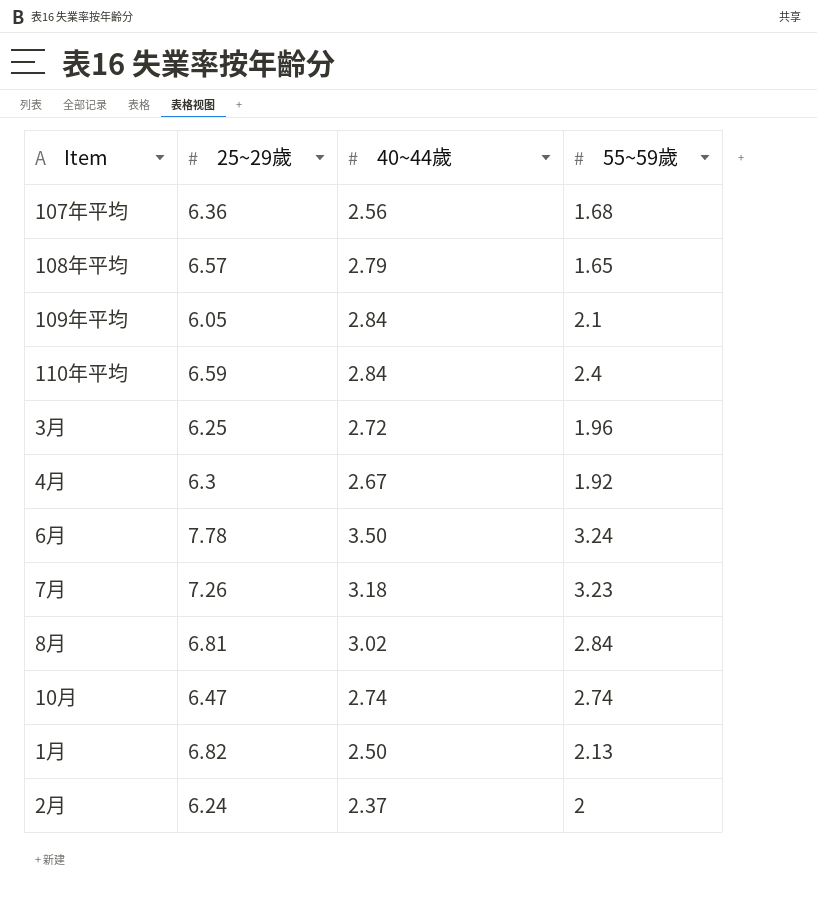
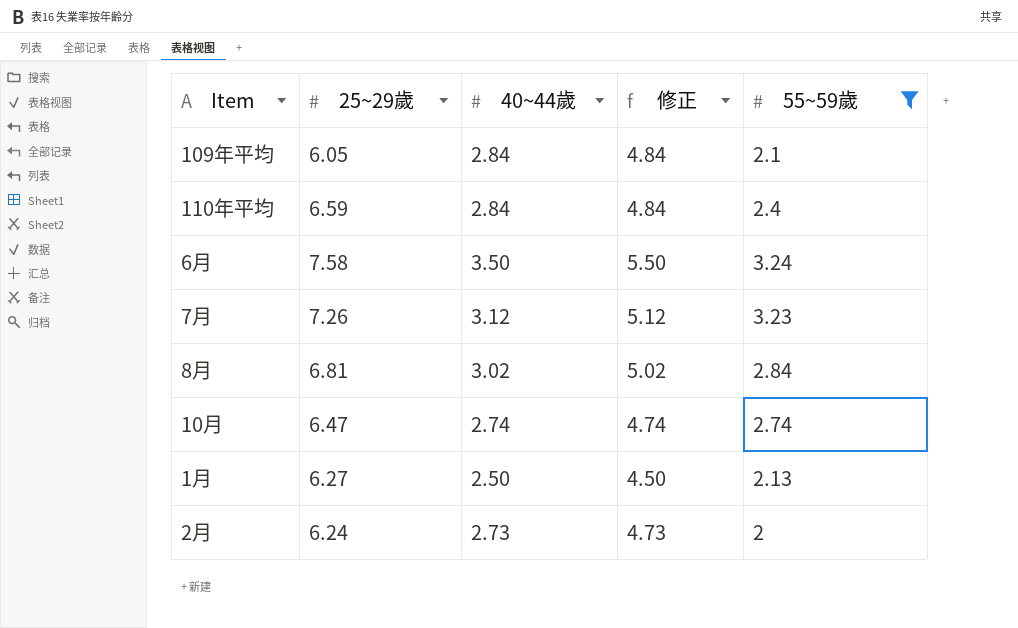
filter: none -> 55~59歲 >= 2
column 修正 | formula: none -> [40~44歲] + 2
6月 | 25~29歲: 7.78 -> 7.58
7月 | 40~44歲: 3.18 -> 3.12
1月 | 25~29歲: 6.82 -> 6.27
2月 | 40~44歲: 2.37 -> 2.73

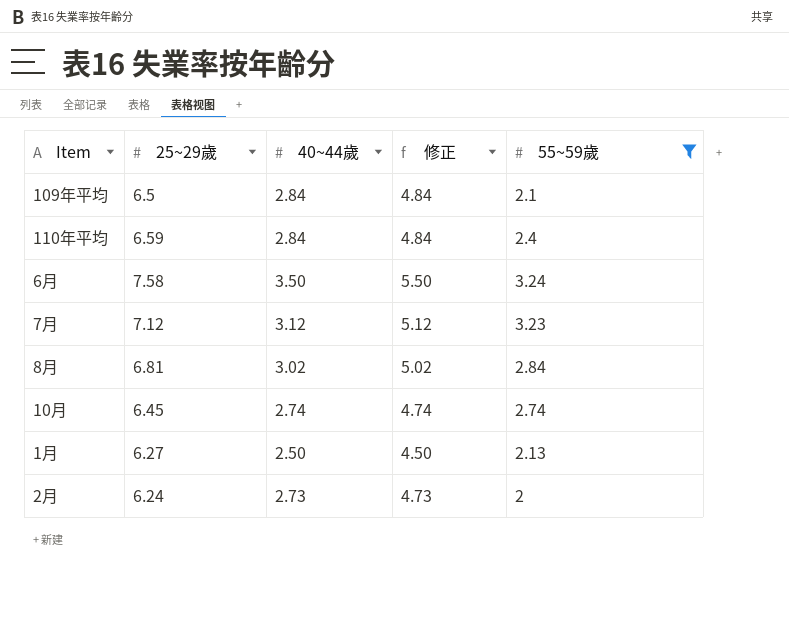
109年平均 | 25~29歲: 6.05 -> 6.5
7月 | 25~29歲: 7.26 -> 7.12
10月 | 25~29歲: 6.47 -> 6.45

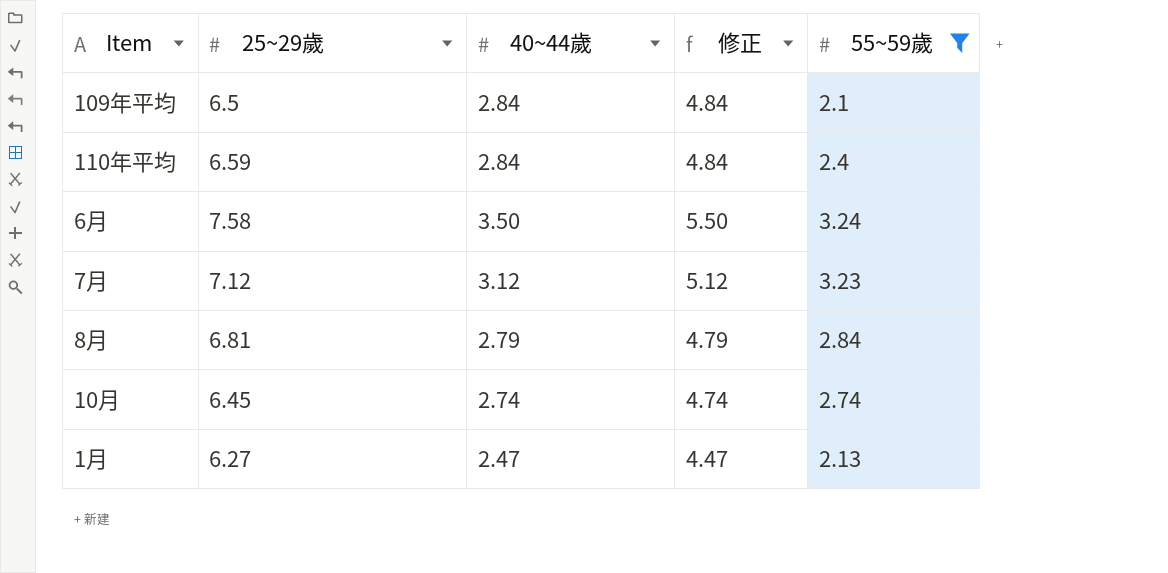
row 2月: 6.24 | 2.73 | 4.73 | 2 -> none
8月 | 40~44歲: 3.02 -> 2.79
8月 | 修正: 5.02 -> 4.79
1月 | 40~44歲: 2.50 -> 2.47
1月 | 修正: 4.50 -> 4.47

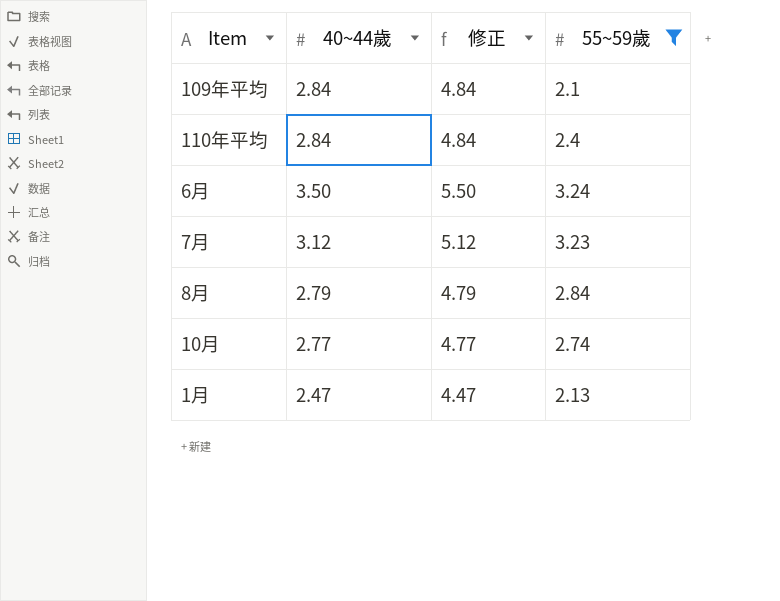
column 25~29歲 | position: 2 -> none
10月 | 40~44歲: 2.74 -> 2.77
10月 | 修正: 4.74 -> 4.77

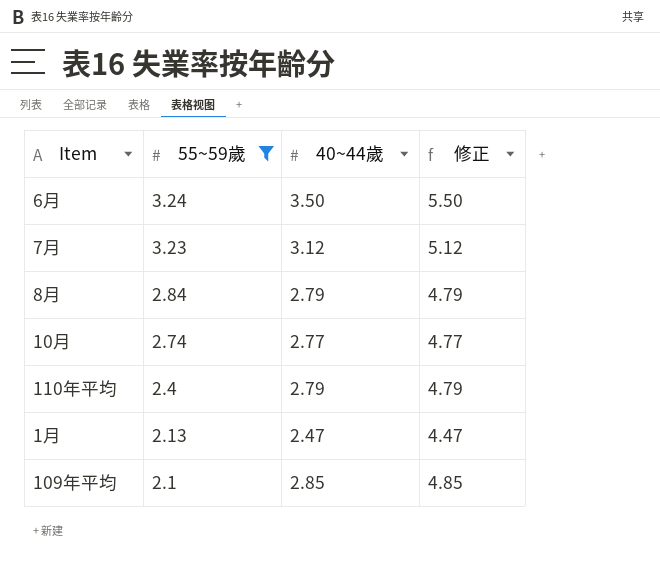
row order: none -> 55~59歲 descending
column 55~59歲 | position: 4 -> 2
110年平均 | 40~44歲: 2.84 -> 2.79
110年平均 | 修正: 4.84 -> 4.79
109年平均 | 40~44歲: 2.84 -> 2.85
109年平均 | 修正: 4.84 -> 4.85

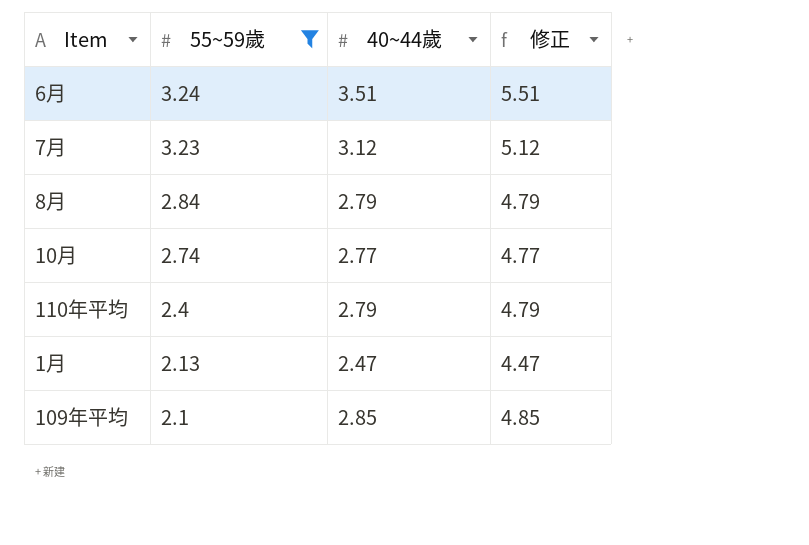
6月 | 40~44歲: 3.50 -> 3.51
6月 | 修正: 5.50 -> 5.51

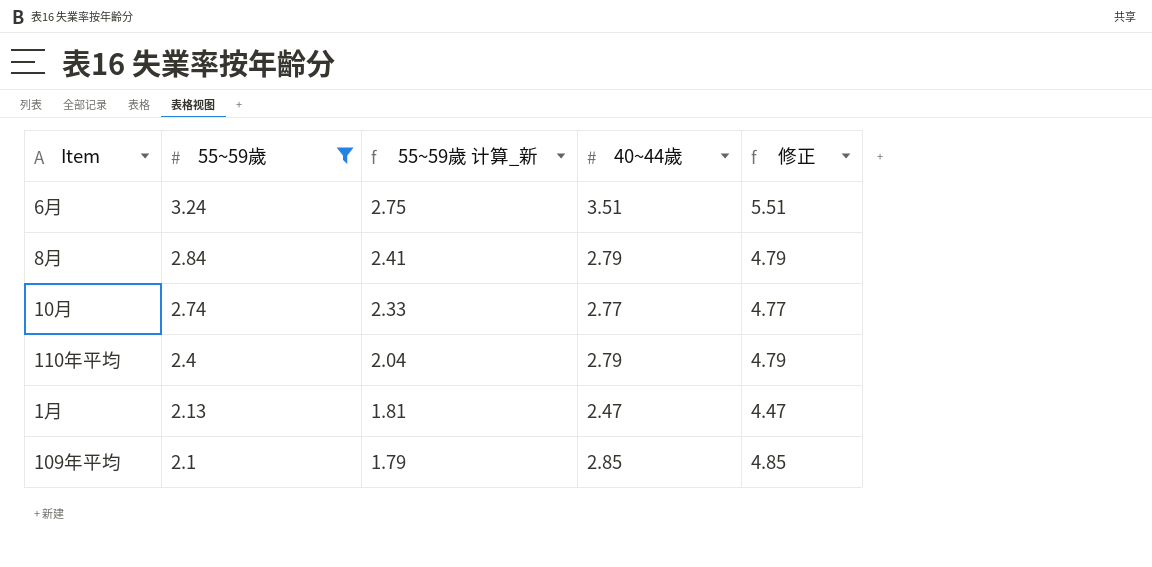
column 55~59歲 计算_新 | formula: none -> [55~59歲] * 0.85
row 7月: 3.23 | 3.12 | 5.12 -> none

